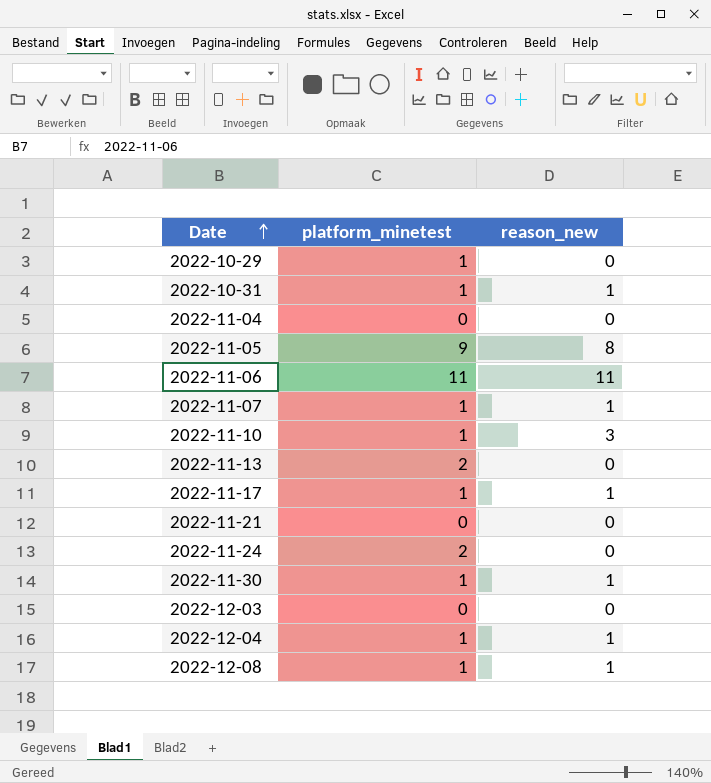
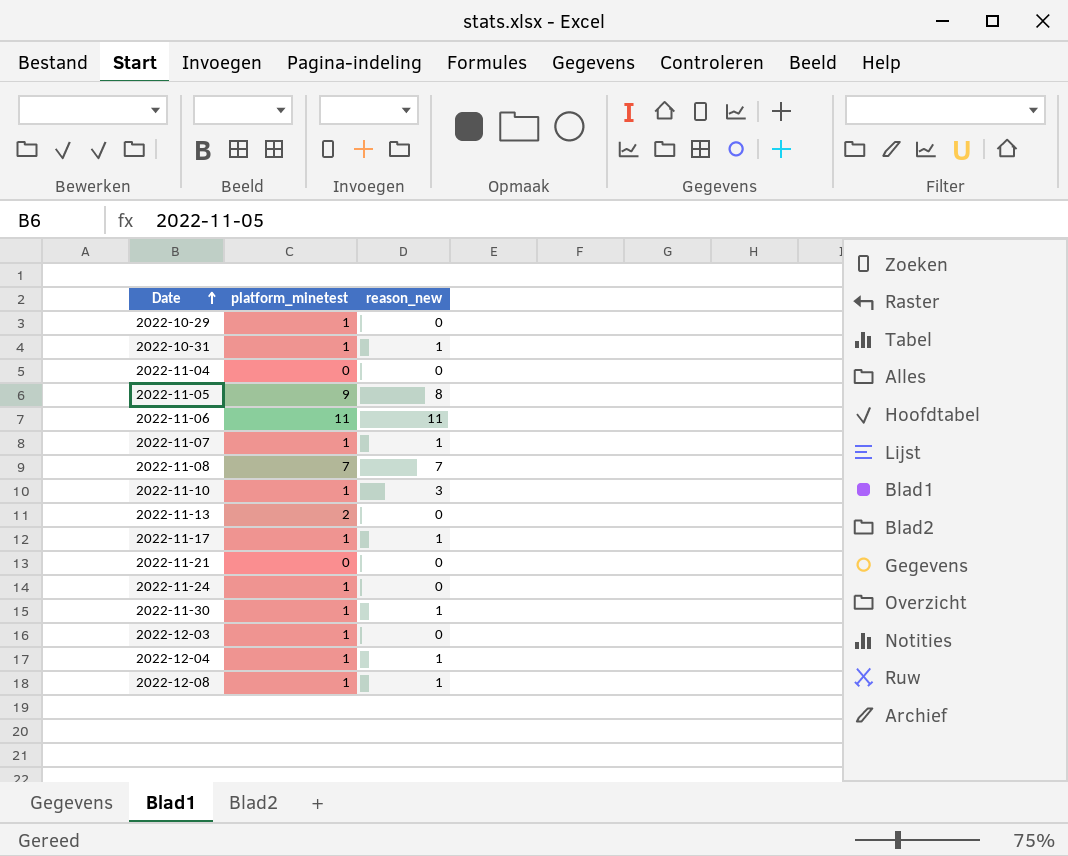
row 2022-11-08: none -> 7 | 7
2022-11-24 | platform_minetest: 2 -> 1
2022-12-03 | platform_minetest: 0 -> 1

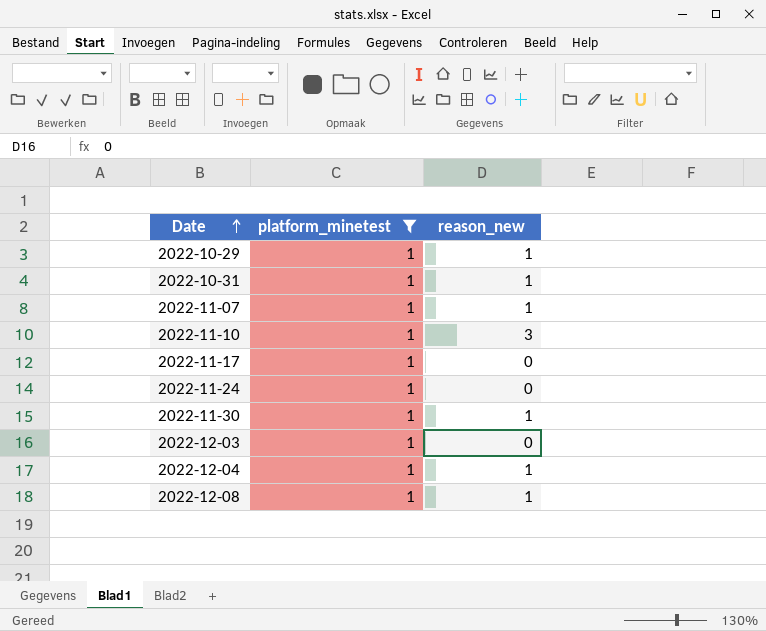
filter: none -> platform_minetest = 1
2022-10-29 | reason_new: 0 -> 1
2022-11-17 | reason_new: 1 -> 0

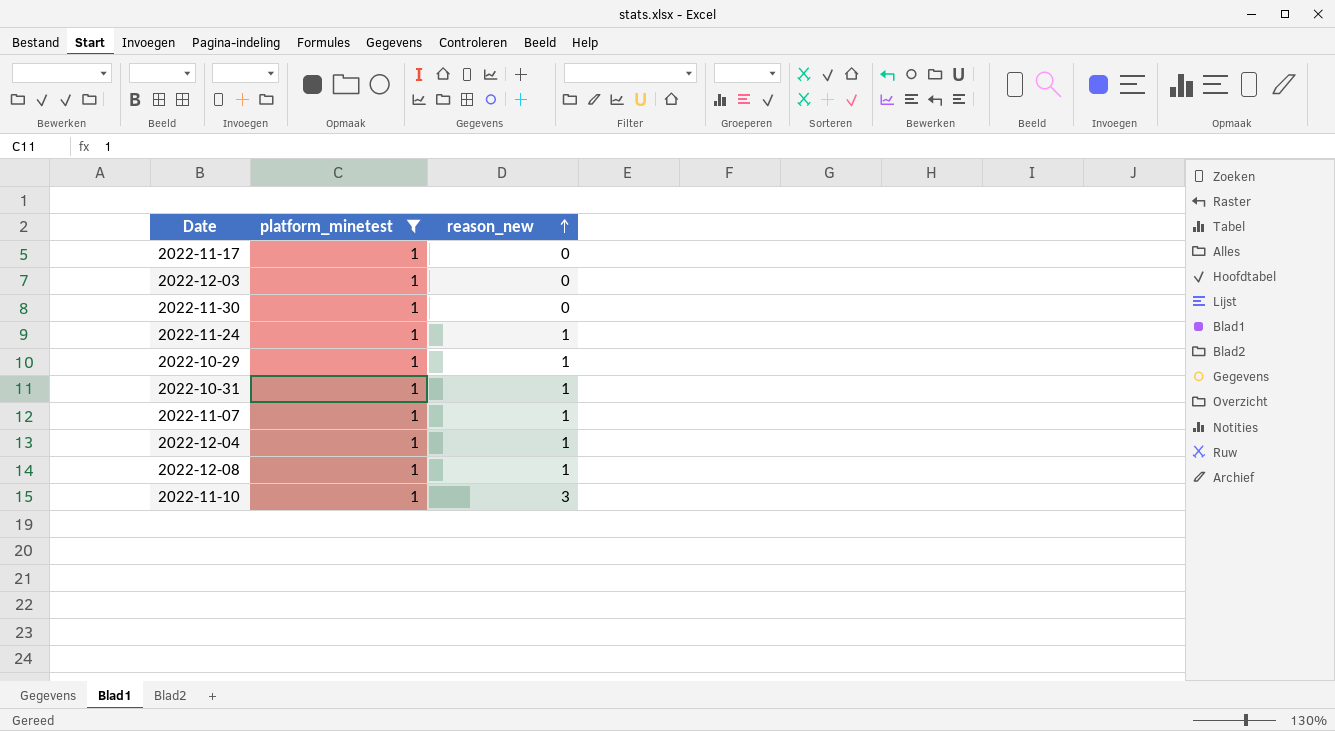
row order: Date ascending -> reason_new ascending
2022-11-30 | reason_new: 1 -> 0
2022-11-24 | reason_new: 0 -> 1

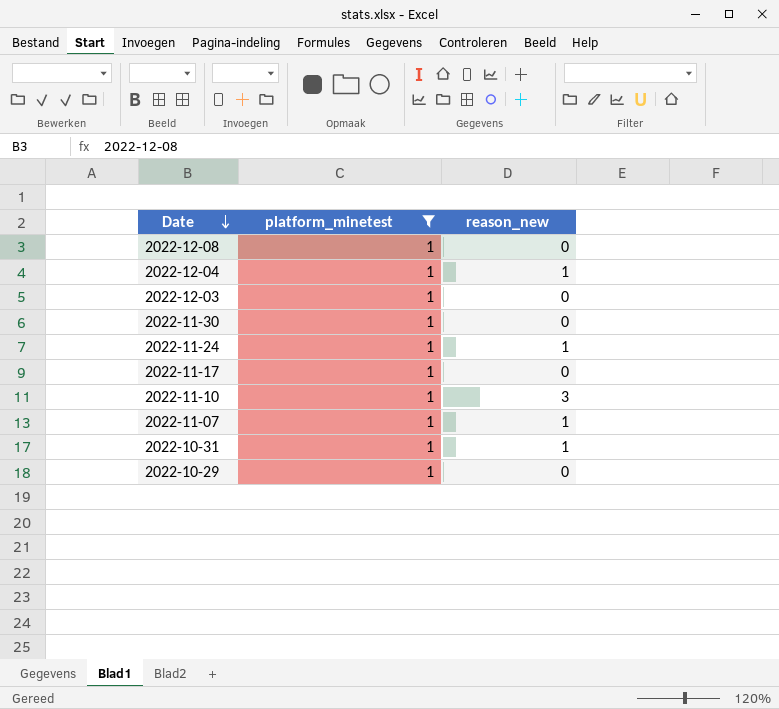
row order: reason_new ascending -> Date descending
2022-12-08 | reason_new: 1 -> 0
2022-10-29 | reason_new: 1 -> 0

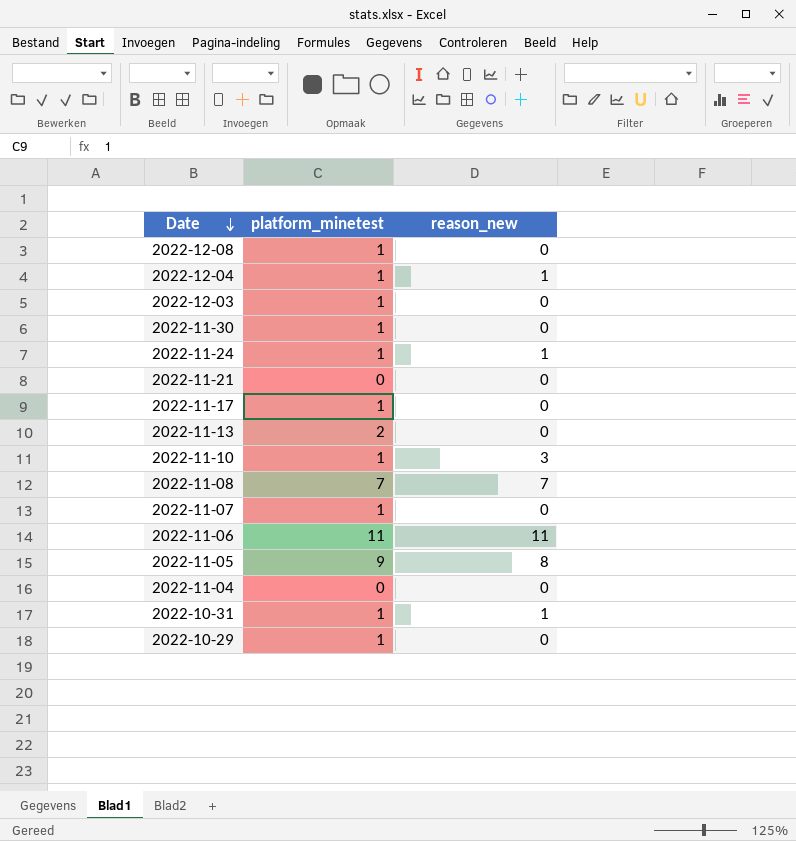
filter: platform_minetest = 1 -> none
2022-11-07 | reason_new: 1 -> 0

